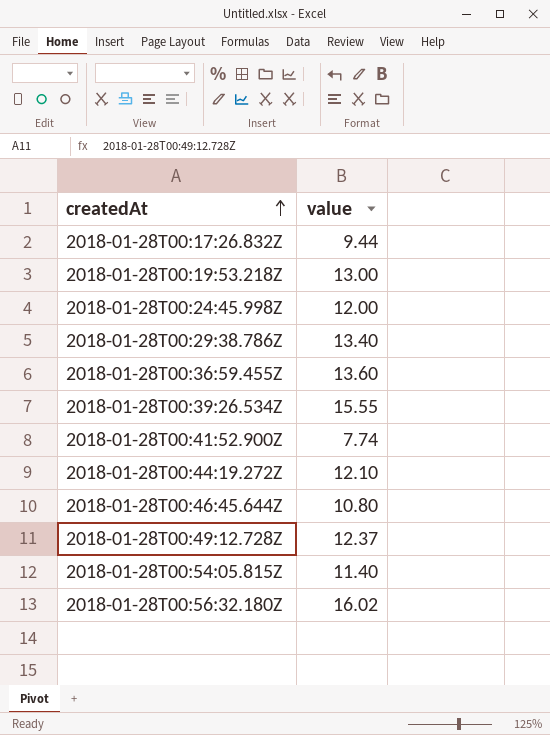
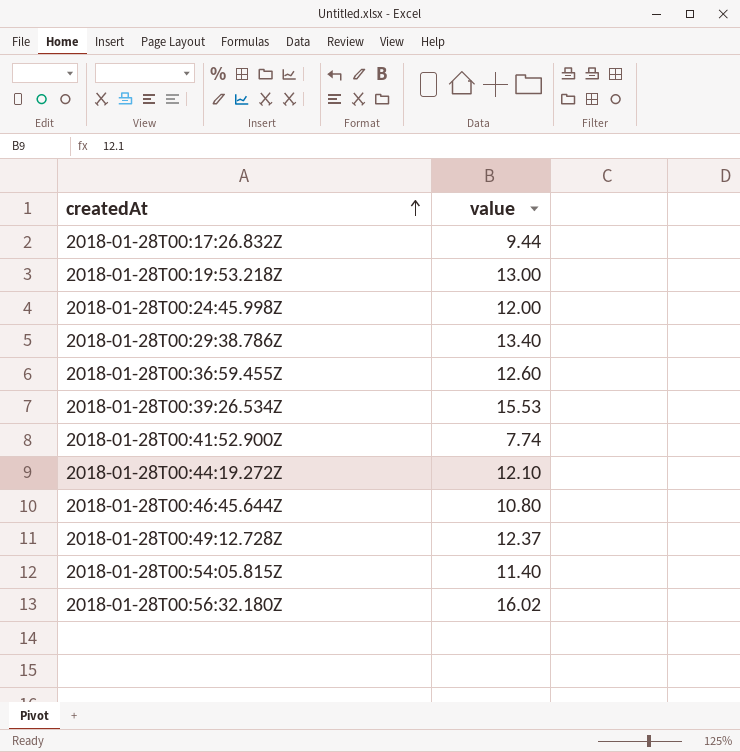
2018-01-28T00:36:59.455Z | value: 13.60 -> 12.60
2018-01-28T00:39:26.534Z | value: 15.55 -> 15.53

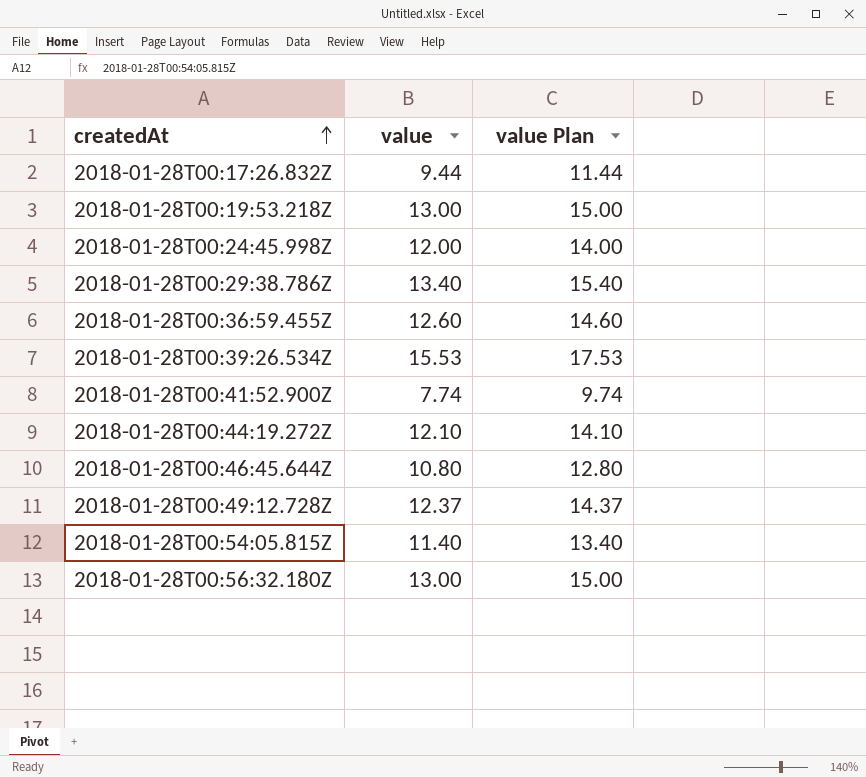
column value Plan | formula: none -> [value] + 2
2018-01-28T00:56:32.180Z | value: 16.02 -> 13.00

